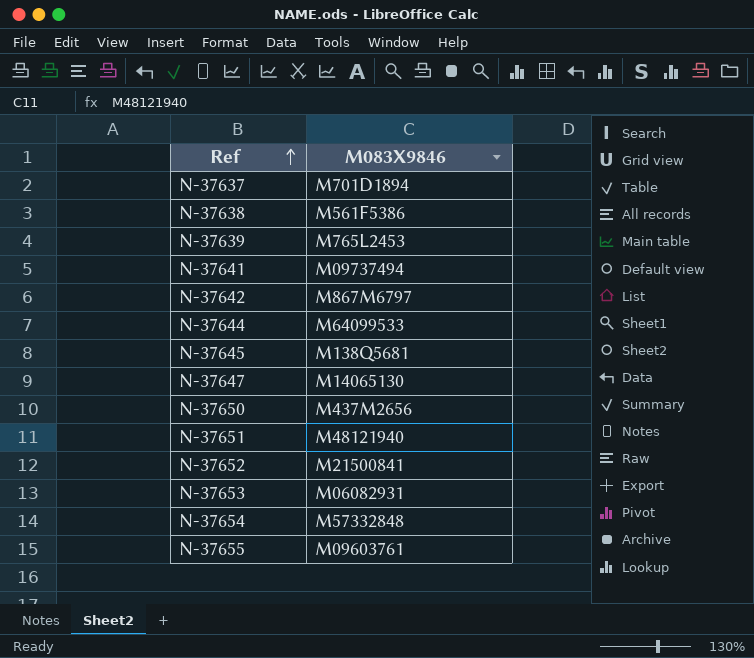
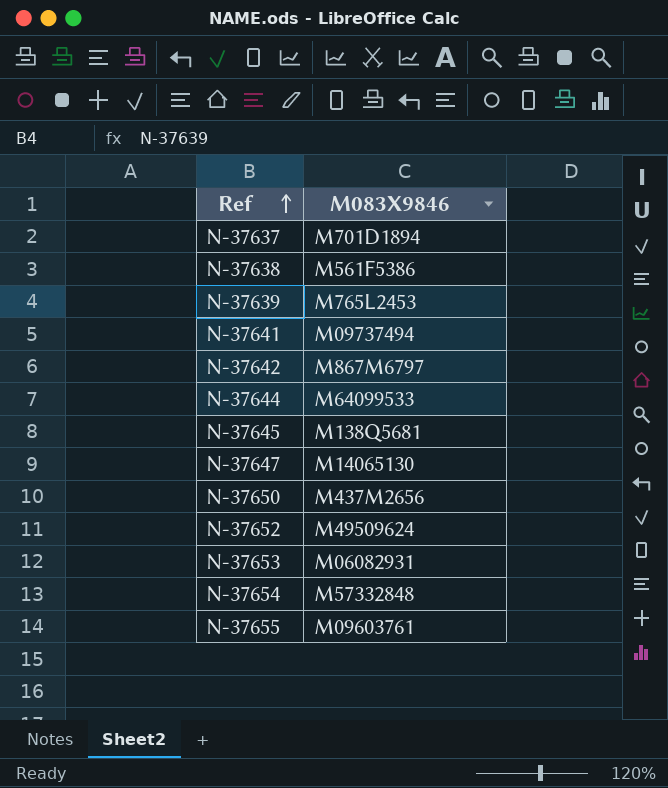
row N-37651: M48121940 -> none
N-37652 | M083X9846: M21500841 -> M49509624

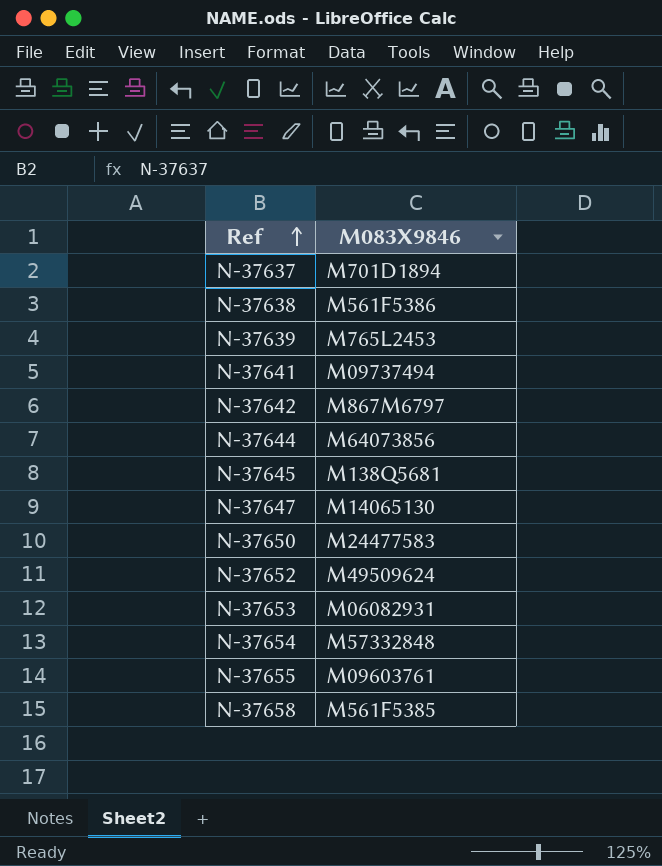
N-37644 | M083X9846: M64099533 -> M64073856
N-37650 | M083X9846: M437M2656 -> M24477583
row N-37658: none -> M561F5385

